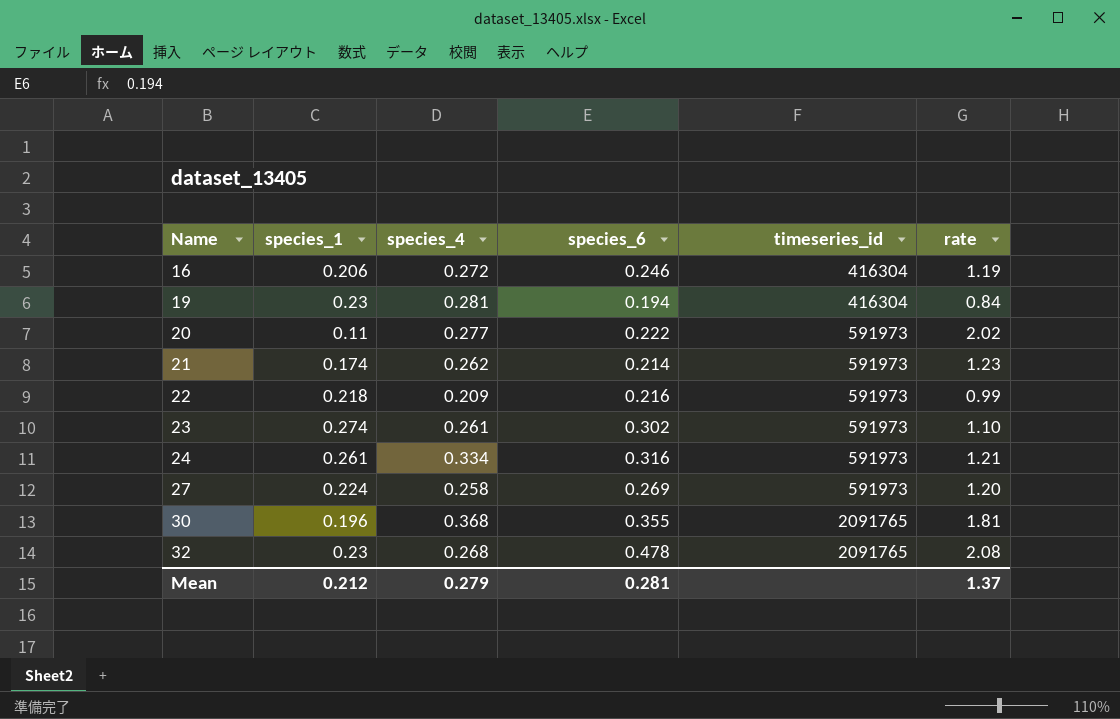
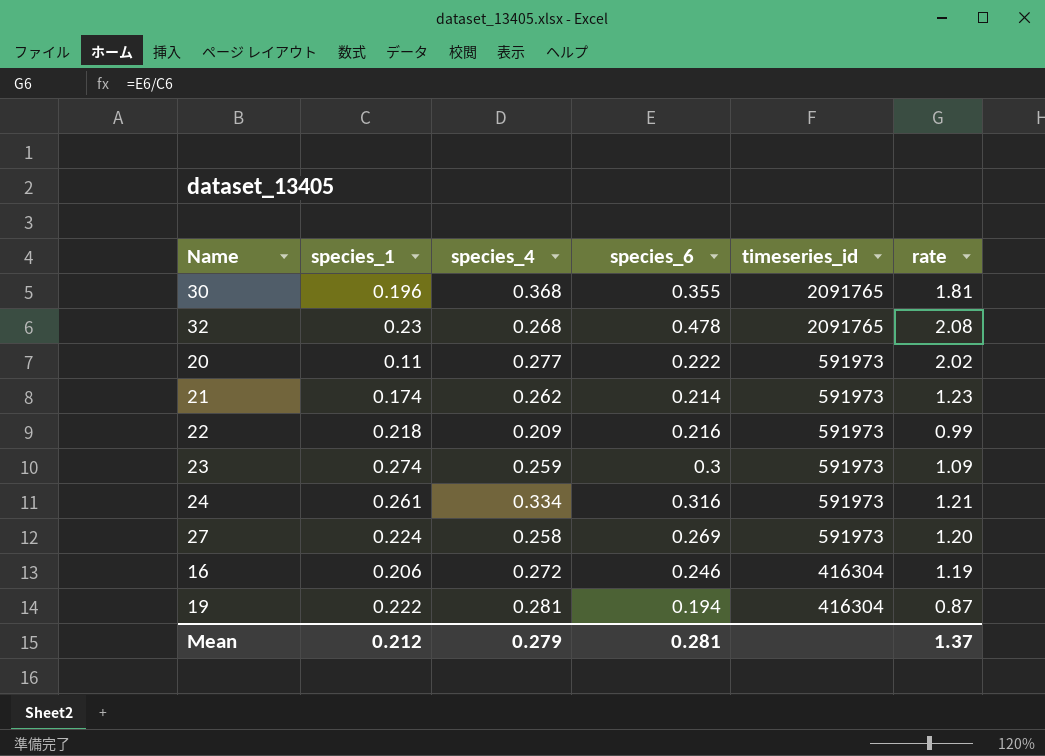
row order: Name ascending -> timeseries_id descending
23 | species_4: 0.261 -> 0.259
23 | species_6: 0.302 -> 0.3
23 | rate: 1.10 -> 1.09
19 | species_1: 0.23 -> 0.222
19 | rate: 0.84 -> 0.87

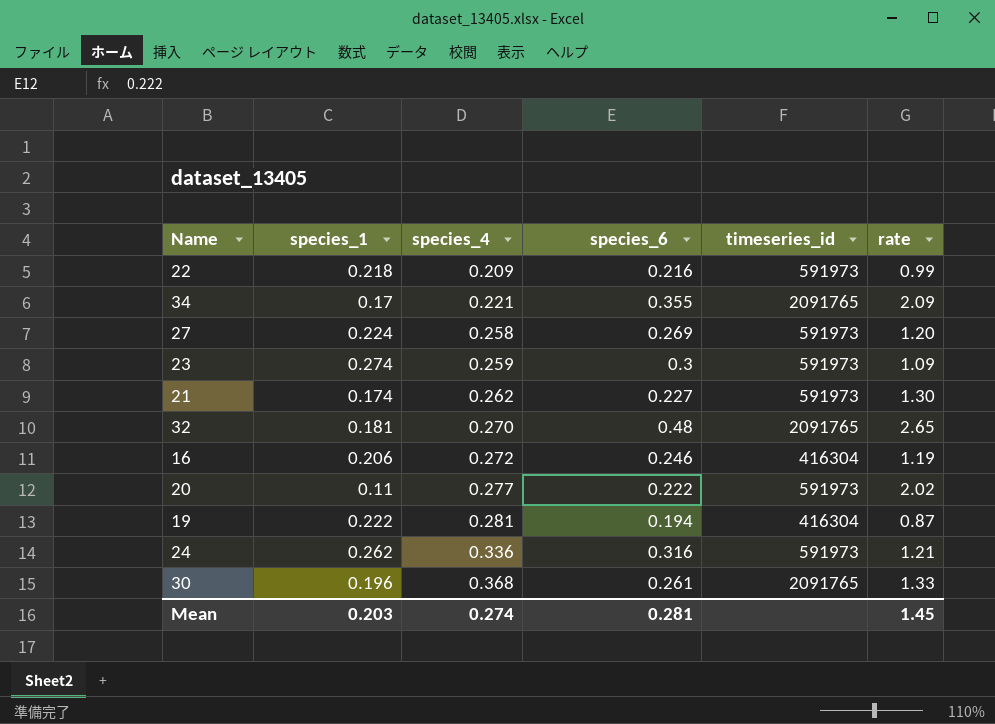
row order: timeseries_id descending -> species_4 ascending
row 34: none -> 0.17 | 0.221 | 0.355 | 2091765 | 2.09
21 | species_6: 0.214 -> 0.227
21 | rate: 1.23 -> 1.30
32 | species_1: 0.23 -> 0.181
32 | species_4: 0.268 -> 0.270
32 | species_6: 0.478 -> 0.48
32 | rate: 2.08 -> 2.65
24 | species_1: 0.261 -> 0.262
24 | species_4: 0.334 -> 0.336
30 | species_6: 0.355 -> 0.261
30 | rate: 1.81 -> 1.33
Mean | species_1: 0.212 -> 0.203
Mean | species_4: 0.279 -> 0.274
Mean | rate: 1.37 -> 1.45

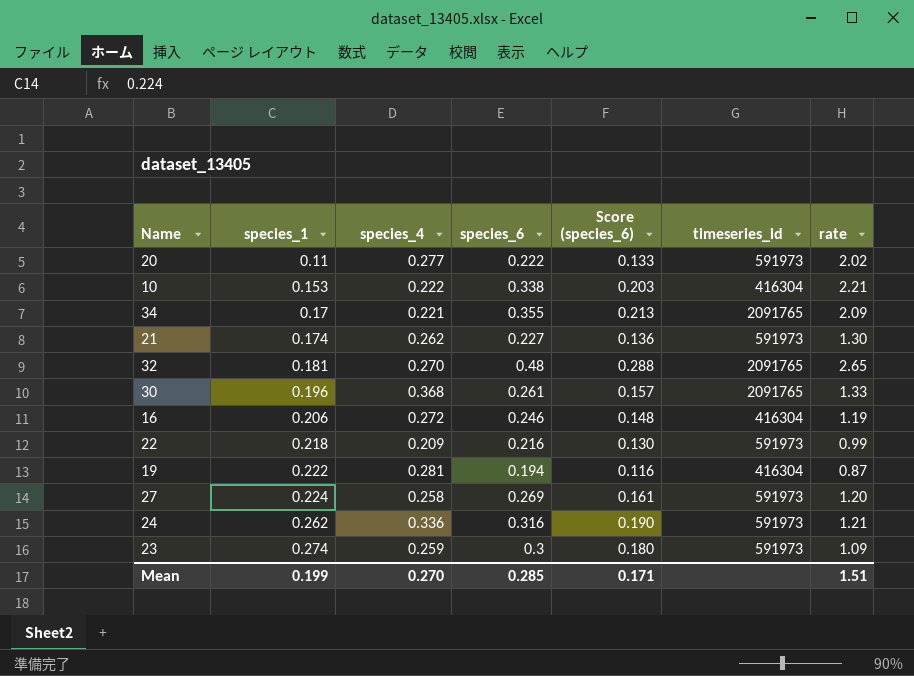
row order: species_4 ascending -> species_1 ascending
column Score (species_6) | formula: none -> [species_6] * 0.6
row 10: none -> 0.153 | 0.222 | 0.338 | 0.203 | 416304 | 2.21
Mean | species_1: 0.203 -> 0.199
Mean | species_4: 0.274 -> 0.270
Mean | species_6: 0.281 -> 0.285
Mean | rate: 1.45 -> 1.51

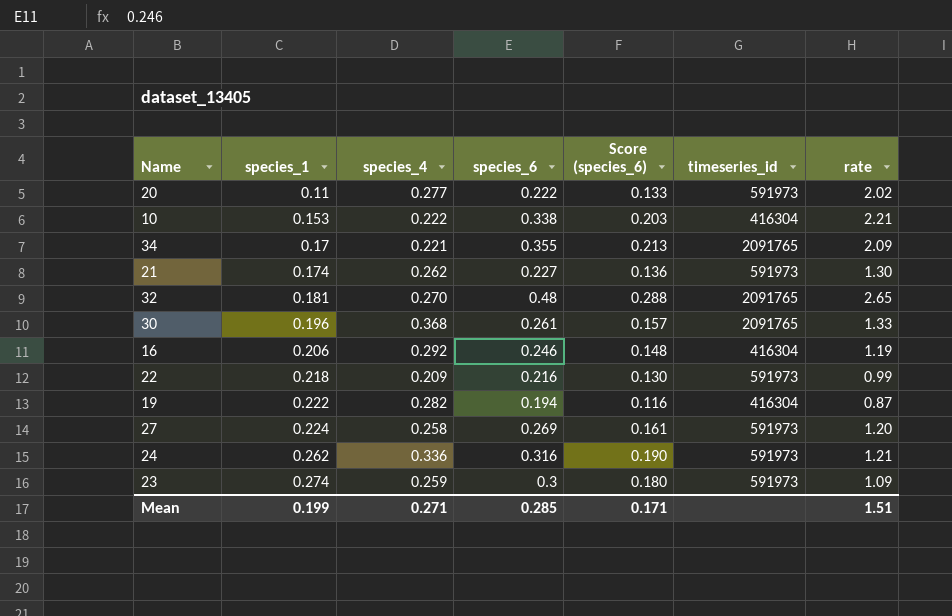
16 | species_4: 0.272 -> 0.292
19 | species_4: 0.281 -> 0.282
Mean | species_4: 0.270 -> 0.271

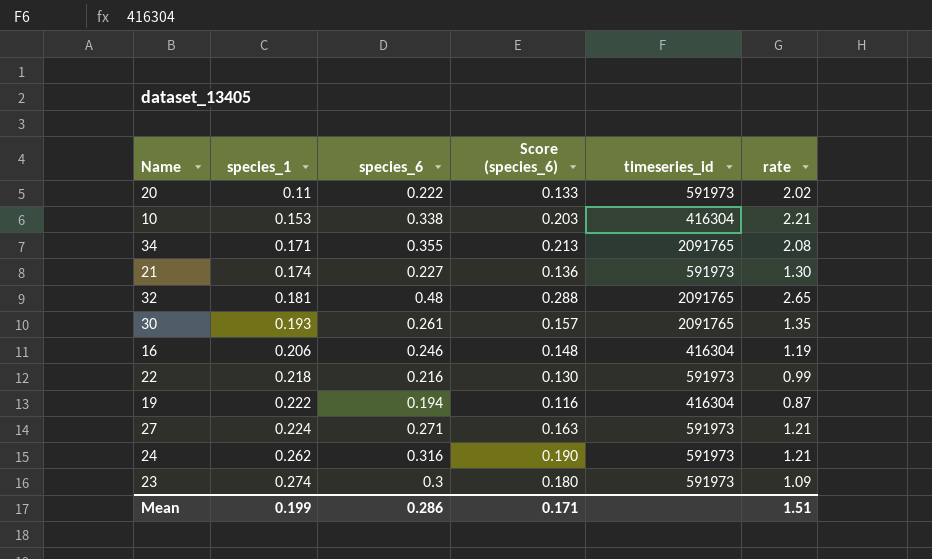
column species_4 | position: 3 -> none
34 | species_1: 0.17 -> 0.171
34 | rate: 2.09 -> 2.08
30 | species_1: 0.196 -> 0.193
30 | rate: 1.33 -> 1.35
27 | species_6: 0.269 -> 0.271
27 | Score (species_6): 0.161 -> 0.163
27 | rate: 1.20 -> 1.21
Mean | species_6: 0.285 -> 0.286

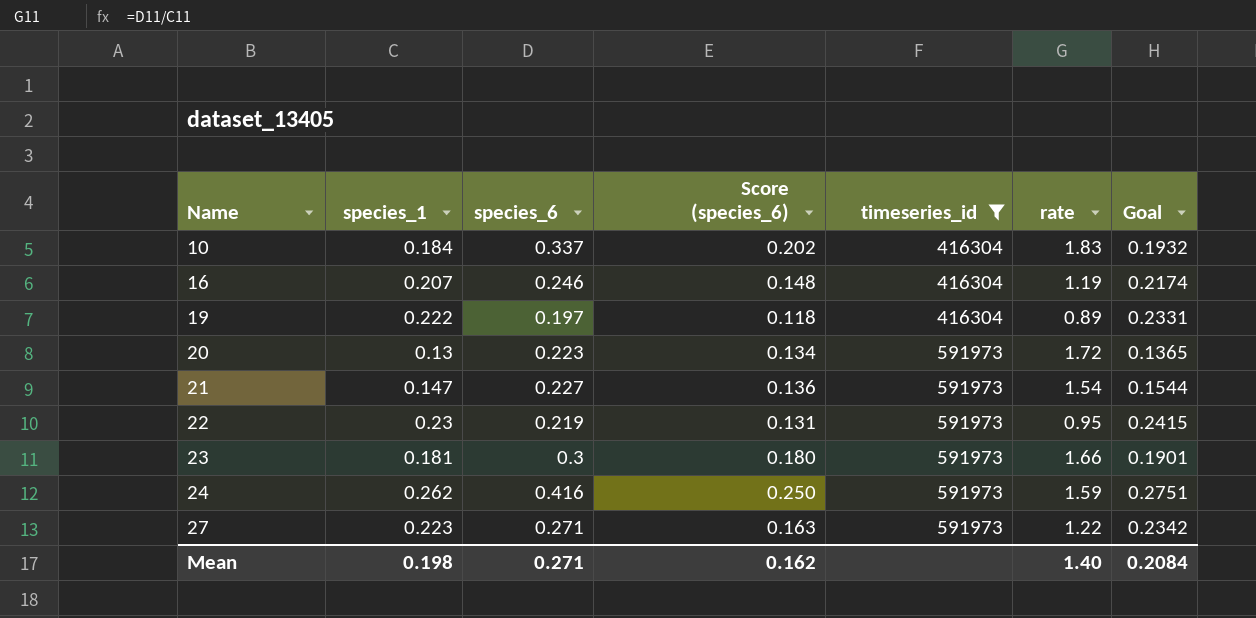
filter: none -> timeseries_id != 2091765
row order: species_1 ascending -> Name ascending
column Goal | formula: none -> [species_1] * 1.05
10 | species_1: 0.153 -> 0.184
10 | species_6: 0.338 -> 0.337
10 | Score (species_6): 0.203 -> 0.202
10 | rate: 2.21 -> 1.83
16 | species_1: 0.206 -> 0.207
19 | species_6: 0.194 -> 0.197
19 | Score (species_6): 0.116 -> 0.118
19 | rate: 0.87 -> 0.89
20 | species_1: 0.11 -> 0.13
20 | species_6: 0.222 -> 0.223
20 | Score (species_6): 0.133 -> 0.134
20 | rate: 2.02 -> 1.72
21 | species_1: 0.174 -> 0.147
21 | rate: 1.30 -> 1.54
22 | species_1: 0.218 -> 0.23
22 | species_6: 0.216 -> 0.219
22 | Score (species_6): 0.130 -> 0.131
22 | rate: 0.99 -> 0.95
23 | species_1: 0.274 -> 0.181
23 | rate: 1.09 -> 1.66
24 | species_6: 0.316 -> 0.416
24 | Score (species_6): 0.190 -> 0.250
24 | rate: 1.21 -> 1.59
27 | species_1: 0.224 -> 0.223
27 | rate: 1.21 -> 1.22
Mean | species_1: 0.199 -> 0.198
Mean | species_6: 0.286 -> 0.271
Mean | Score (species_6): 0.171 -> 0.162
Mean | rate: 1.51 -> 1.40

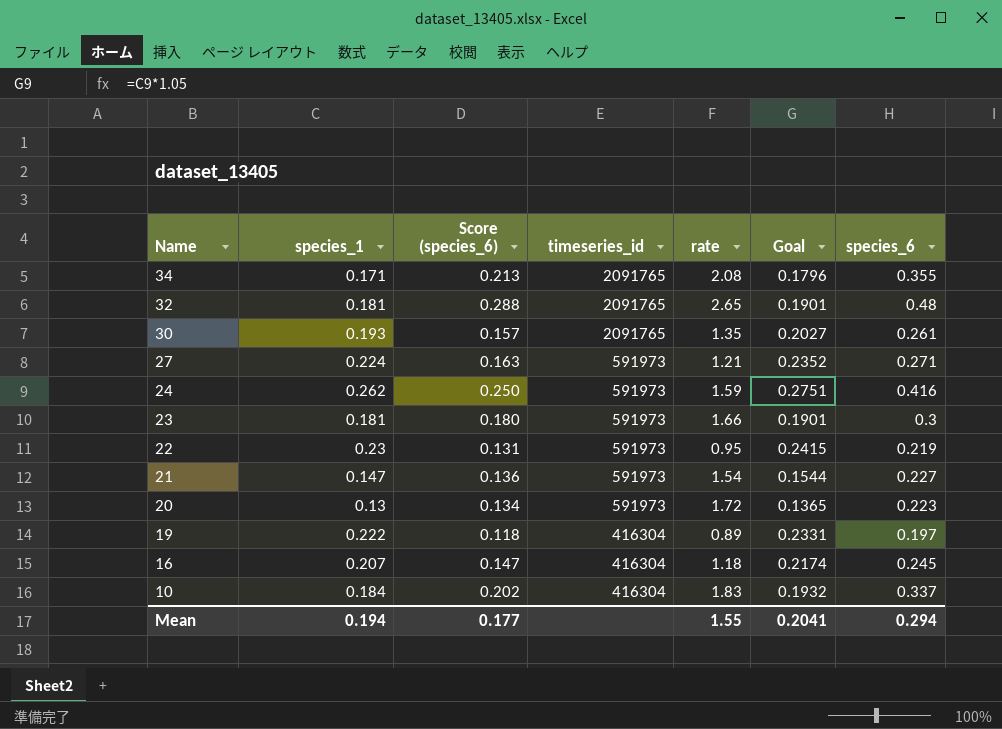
filter: timeseries_id != 2091765 -> none
row order: Name ascending -> Name descending
column species_6 | position: 3 -> 7
27 | species_1: 0.223 -> 0.224
27 | rate: 1.22 -> 1.21
27 | Goal: 0.2342 -> 0.2352
16 | Score (species_6): 0.148 -> 0.147
16 | rate: 1.19 -> 1.18
16 | species_6: 0.246 -> 0.245
Mean | species_1: 0.198 -> 0.194
Mean | Score (species_6): 0.162 -> 0.177
Mean | rate: 1.40 -> 1.55
Mean | Goal: 0.2084 -> 0.2041
Mean | species_6: 0.271 -> 0.294

